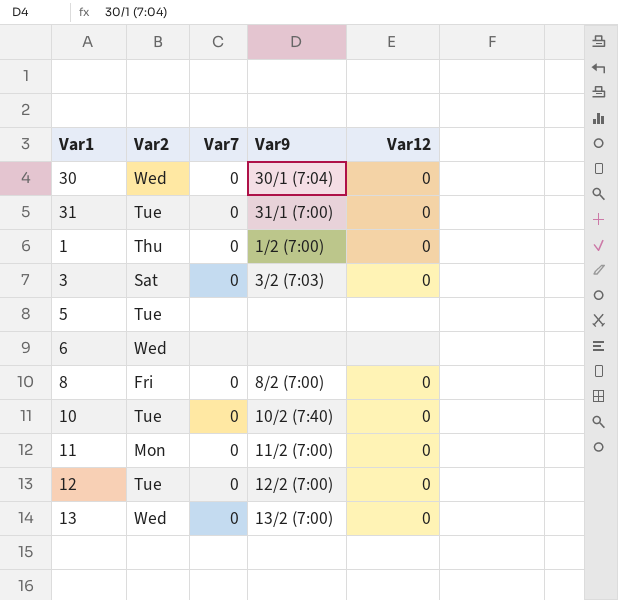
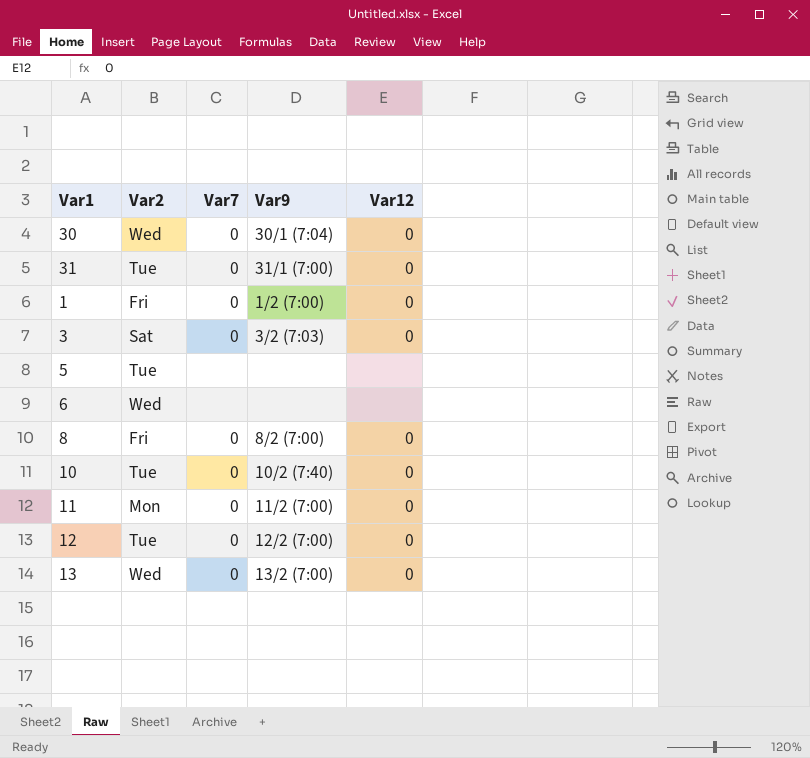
1 | Var2: Thu -> Fri

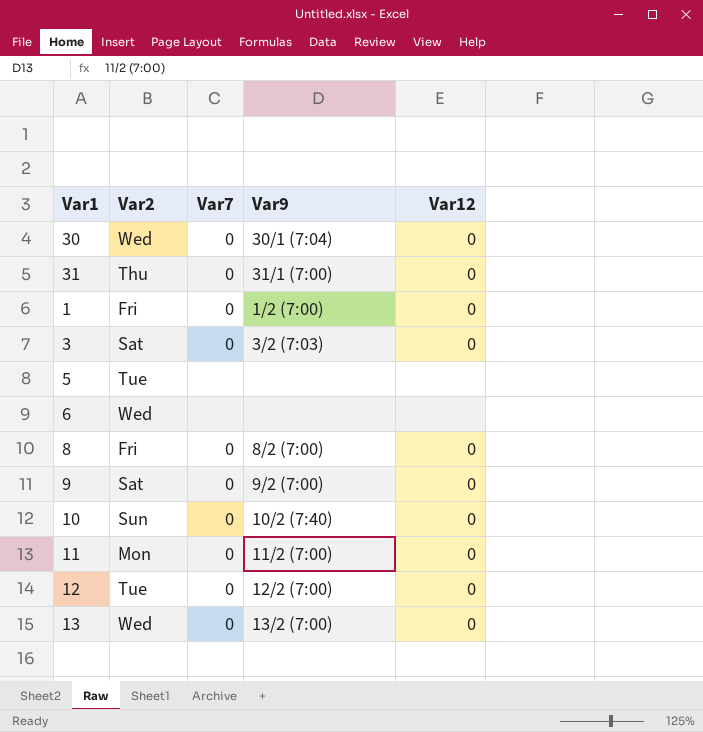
31 | Var2: Tue -> Thu
row 9: none -> Sat | 0 | 9/2 (7:00) | 0
10 | Var2: Tue -> Sun

